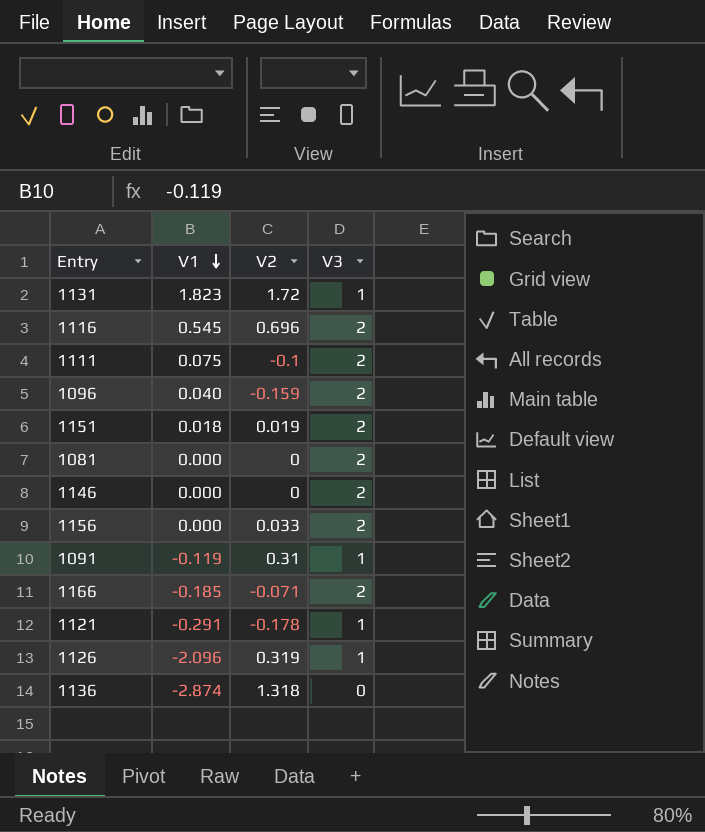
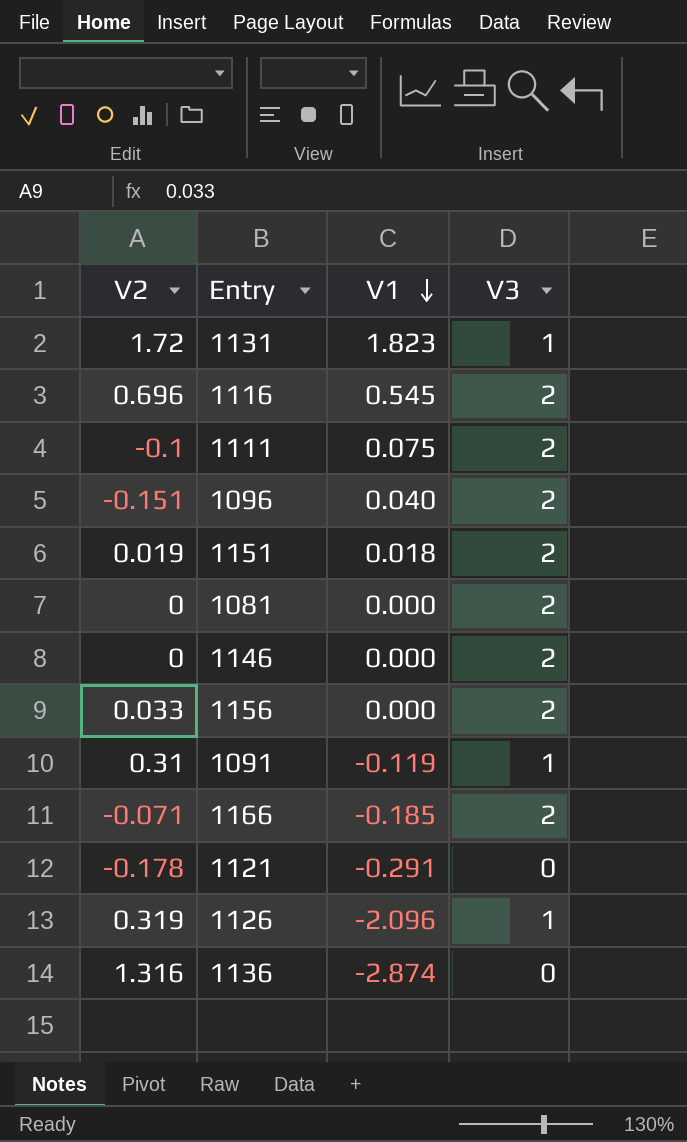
column V2 | position: 3 -> 1
1096 | V2: -0.159 -> -0.151
1121 | V3: 1 -> 0
1136 | V2: 1.318 -> 1.316

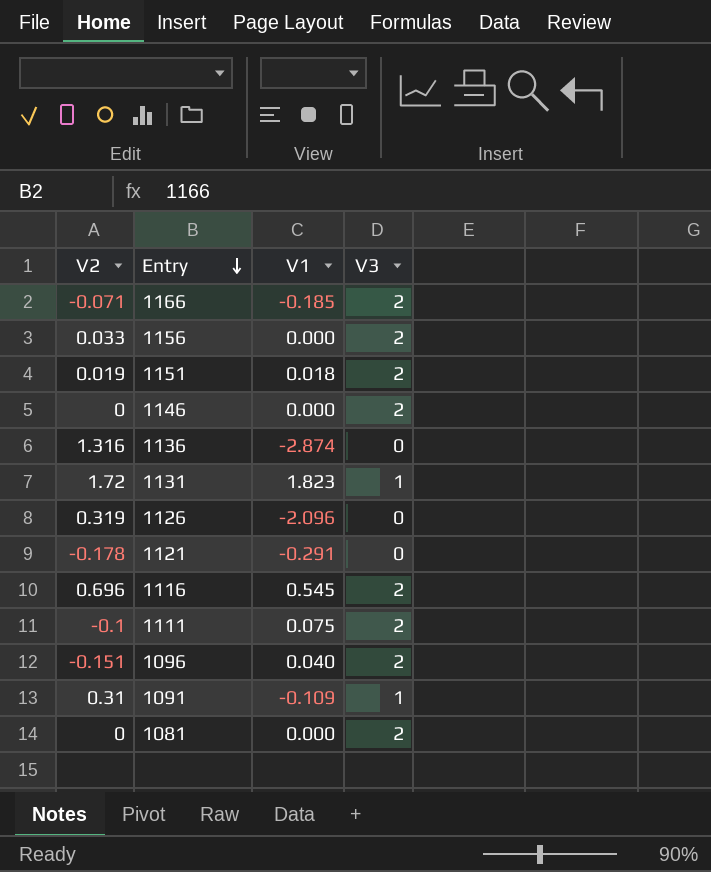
row order: V1 descending -> Entry descending
1126 | V3: 1 -> 0
1091 | V1: -0.119 -> -0.109

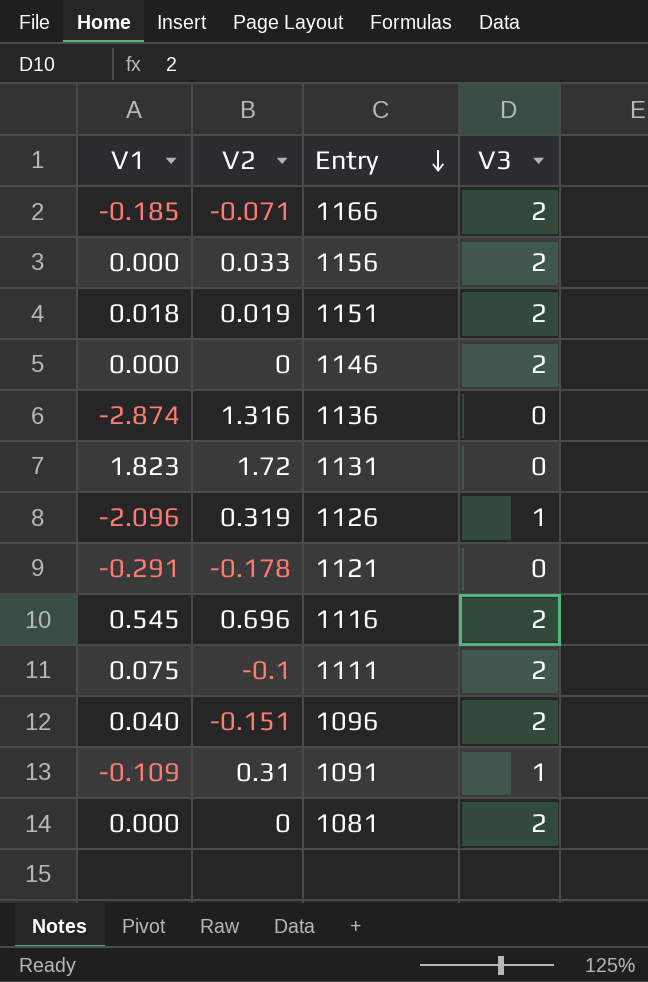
column V1 | position: 3 -> 1
1131 | V3: 1 -> 0
1126 | V3: 0 -> 1

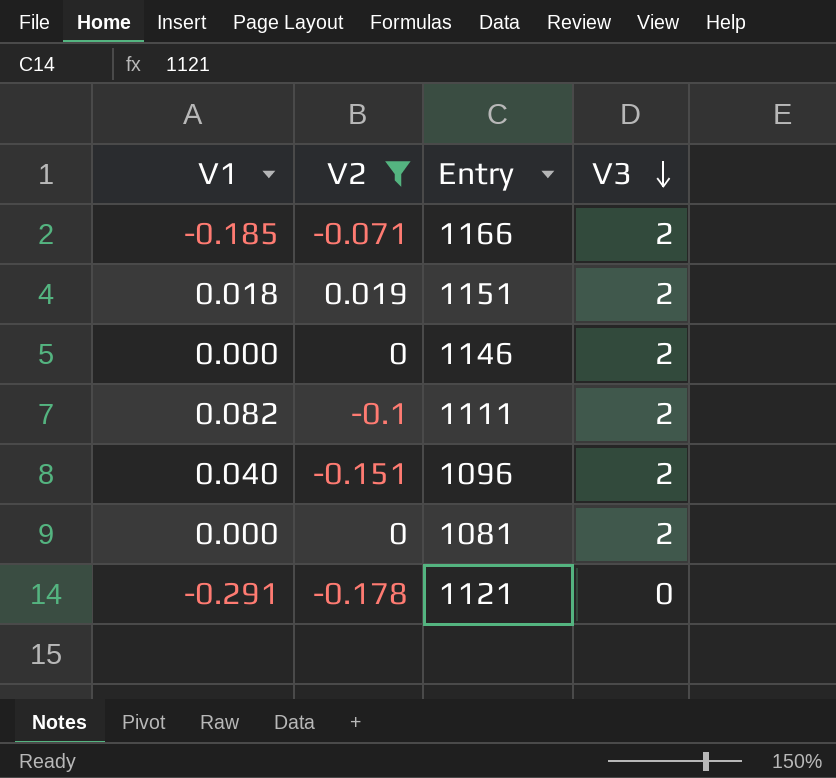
filter: none -> V2 <= 0.019
row order: Entry descending -> V3 descending
1111 | V1: 0.075 -> 0.082

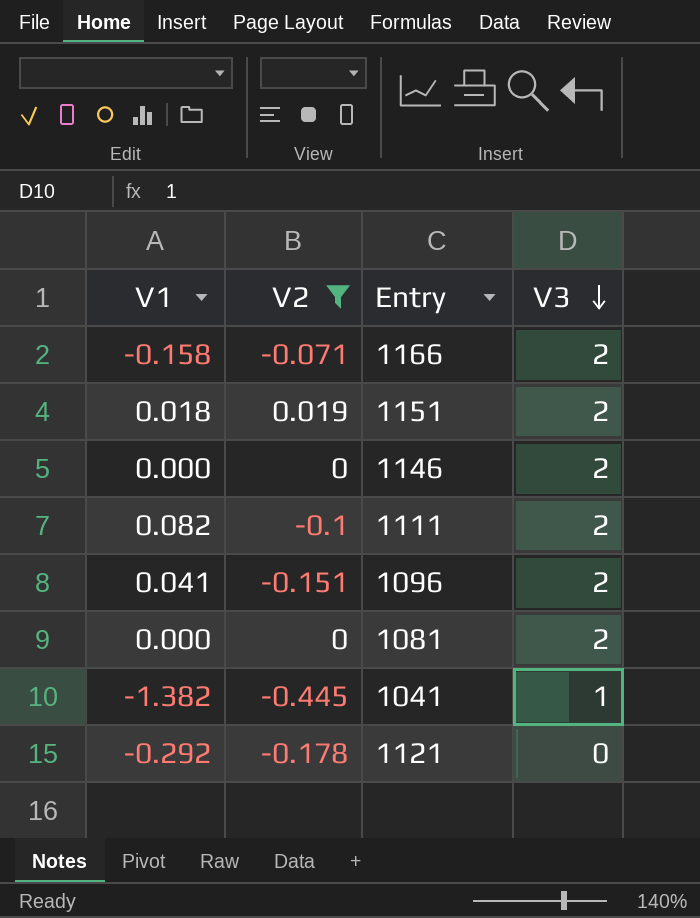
1166 | V1: -0.185 -> -0.158
1096 | V1: 0.040 -> 0.041
row 1041: none -> -1.382 | -0.445 | 1
1121 | V1: -0.291 -> -0.292

